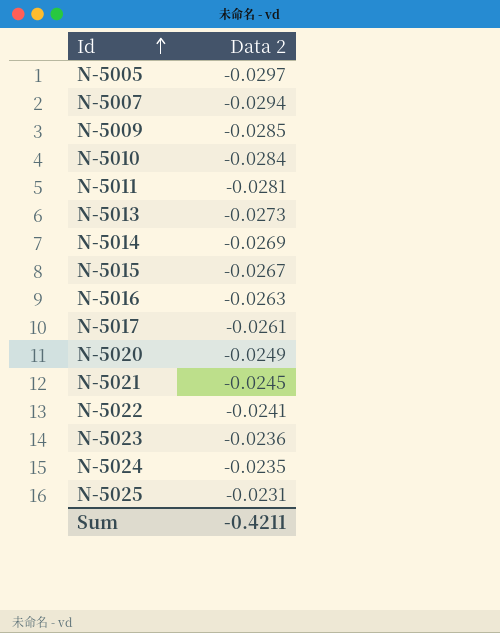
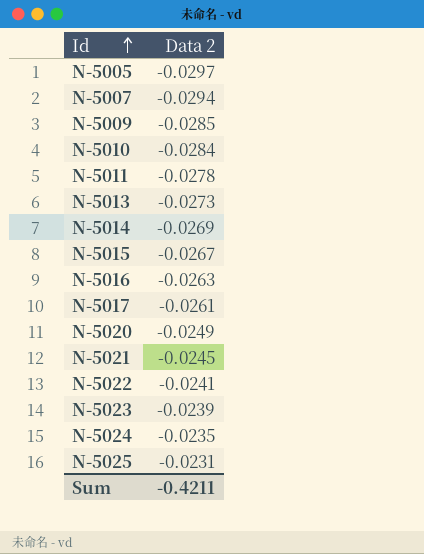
N-5011 | Data 2: -0.0281 -> -0.0278
N-5023 | Data 2: -0.0236 -> -0.0239

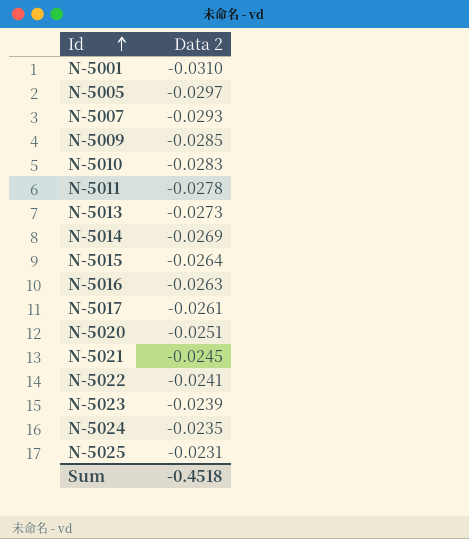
row N-5001: none -> -0.0310
N-5007 | Data 2: -0.0294 -> -0.0293
N-5010 | Data 2: -0.0284 -> -0.0283
N-5015 | Data 2: -0.0267 -> -0.0264
N-5020 | Data 2: -0.0249 -> -0.0251
Sum | Data 2: -0.4211 -> -0.4518

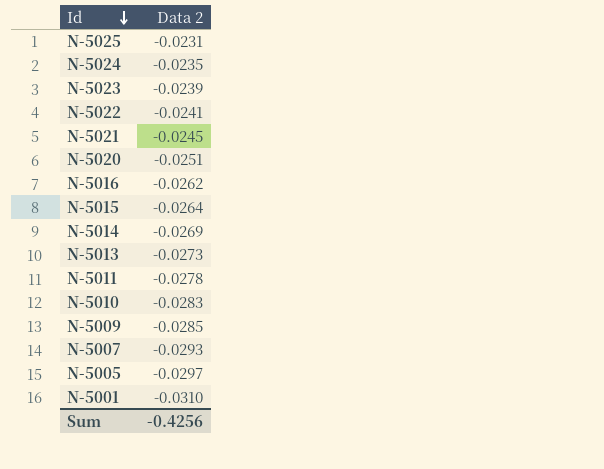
row order: Id ascending -> Id descending
row N-5017: -0.0261 -> none
N-5016 | Data 2: -0.0263 -> -0.0262
Sum | Data 2: -0.4518 -> -0.4256

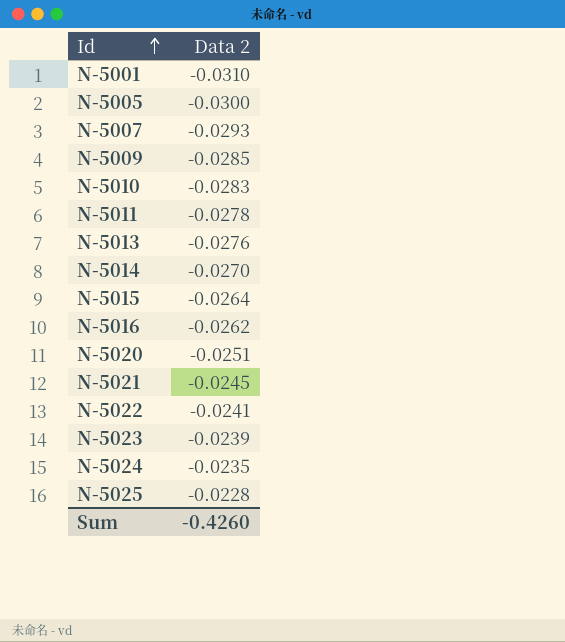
row order: Id descending -> Id ascending
N-5005 | Data 2: -0.0297 -> -0.0300
N-5013 | Data 2: -0.0273 -> -0.0276
N-5014 | Data 2: -0.0269 -> -0.0270
N-5025 | Data 2: -0.0231 -> -0.0228
Sum | Data 2: -0.4256 -> -0.4260

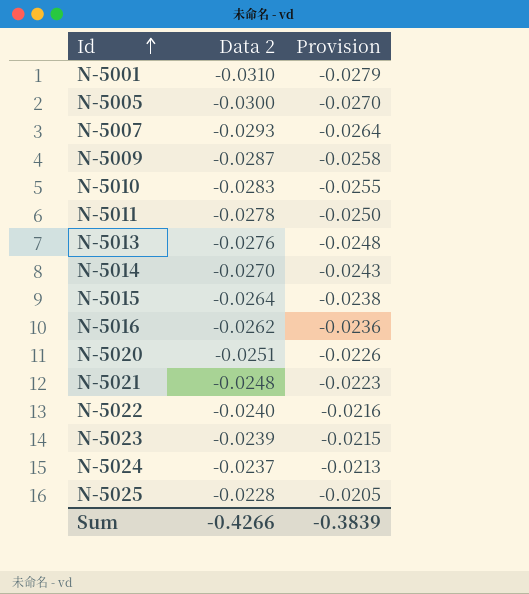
column Provision | formula: none -> [Data 2] * 0.9
N-5009 | Data 2: -0.0285 -> -0.0287
N-5021 | Data 2: -0.0245 -> -0.0248
N-5022 | Data 2: -0.0241 -> -0.0240
N-5024 | Data 2: -0.0235 -> -0.0237
Sum | Data 2: -0.4260 -> -0.4266

